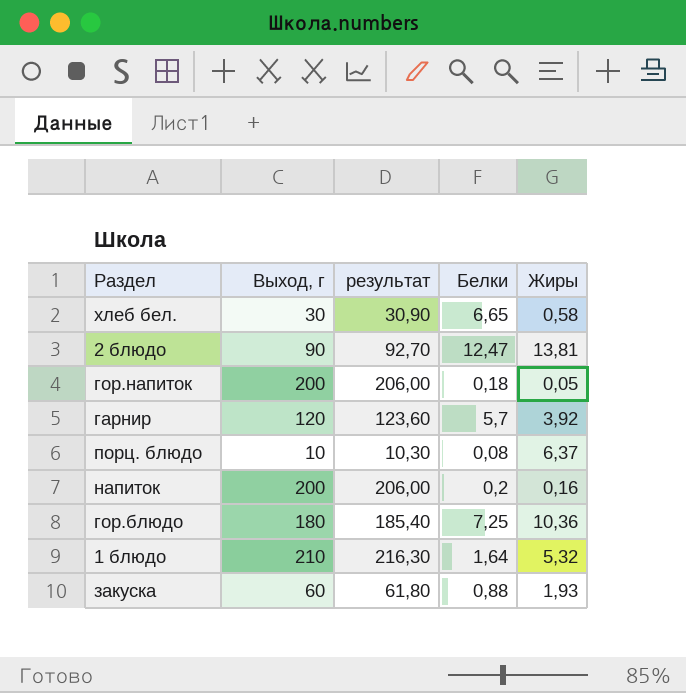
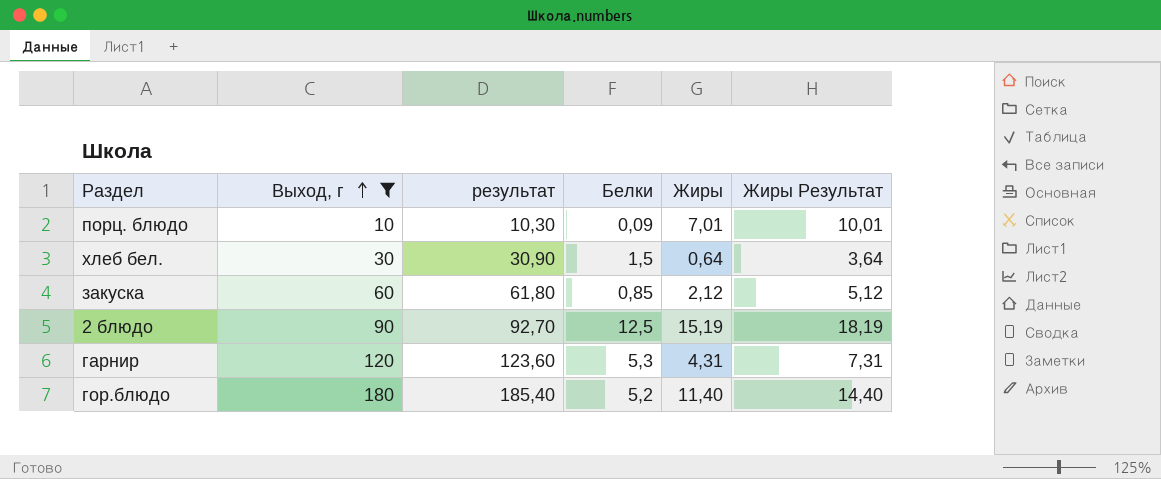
filter: none -> Выход, г <= 180
row order: none -> Выход, г ascending
column Жиры Результат | formula: none -> [Жиры] + 3
порц. блюдо | Белки: 0,08 -> 0,09
порц. блюдо | Жиры: 6,37 -> 7,01
хлеб бел. | Белки: 6,65 -> 1,5
хлеб бел. | Жиры: 0,58 -> 0,64
закуска | Белки: 0,88 -> 0,85
закуска | Жиры: 1,93 -> 2,12
2 блюдо | Белки: 12,47 -> 12,5
2 блюдо | Жиры: 13,81 -> 15,19
гарнир | Белки: 5,7 -> 5,3
гарнир | Жиры: 3,92 -> 4,31
гор.блюдо | Белки: 7,25 -> 5,2
гор.блюдо | Жиры: 10,36 -> 11,40

